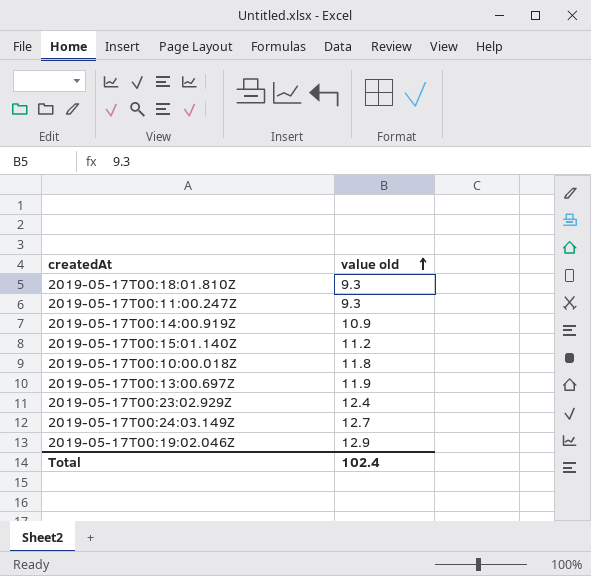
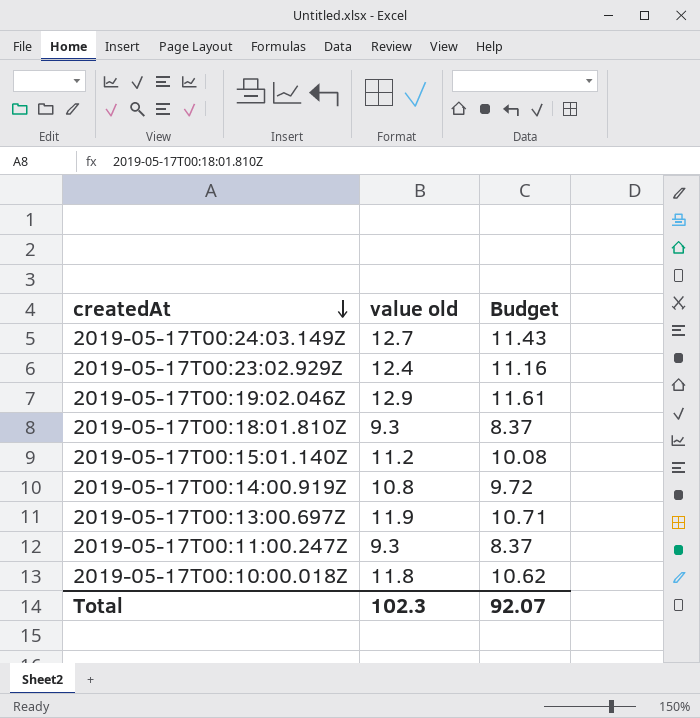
row order: value old ascending -> createdAt descending
column Budget | formula: none -> [value old] * 0.9
2019-05-17T00:14:00.919Z | value old: 10.9 -> 10.8
Total | value old: 102.4 -> 102.3

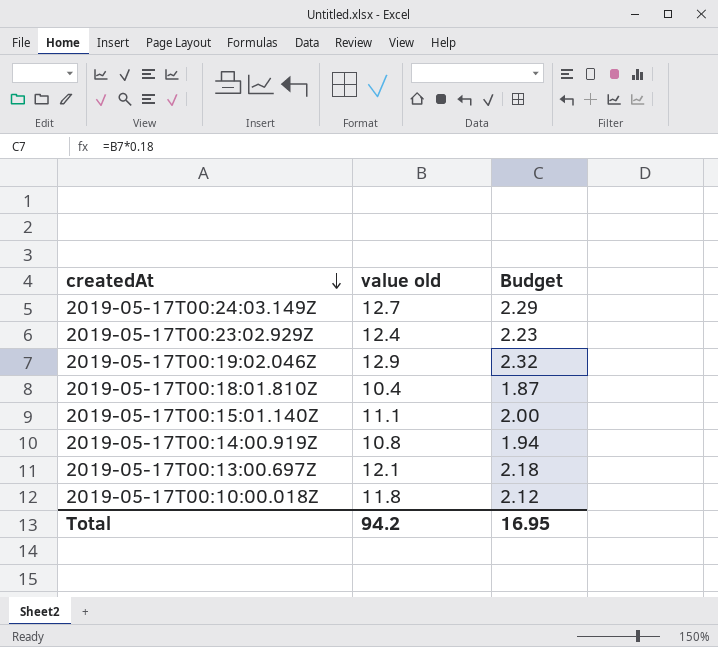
column Budget | formula: [value old] * 0.9 -> [value old] * 0.18
row 2019-05-17T00:11:00.247Z: 9.3 | 8.37 -> none
2019-05-17T00:18:01.810Z | value old: 9.3 -> 10.4
2019-05-17T00:15:01.140Z | value old: 11.2 -> 11.1
2019-05-17T00:13:00.697Z | value old: 11.9 -> 12.1
Total | value old: 102.3 -> 94.2
Total | Budget: 92.07 -> 16.95

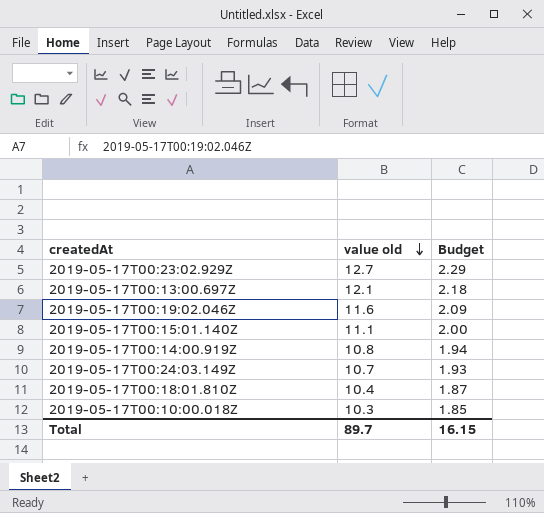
row order: createdAt descending -> value old descending
2019-05-17T00:23:02.929Z | value old: 12.4 -> 12.7
2019-05-17T00:23:02.929Z | Budget: 2.23 -> 2.29
2019-05-17T00:19:02.046Z | value old: 12.9 -> 11.6
2019-05-17T00:19:02.046Z | Budget: 2.32 -> 2.09
2019-05-17T00:24:03.149Z | value old: 12.7 -> 10.7
2019-05-17T00:24:03.149Z | Budget: 2.29 -> 1.93
2019-05-17T00:10:00.018Z | value old: 11.8 -> 10.3
2019-05-17T00:10:00.018Z | Budget: 2.12 -> 1.85
Total | value old: 94.2 -> 89.7
Total | Budget: 16.95 -> 16.15

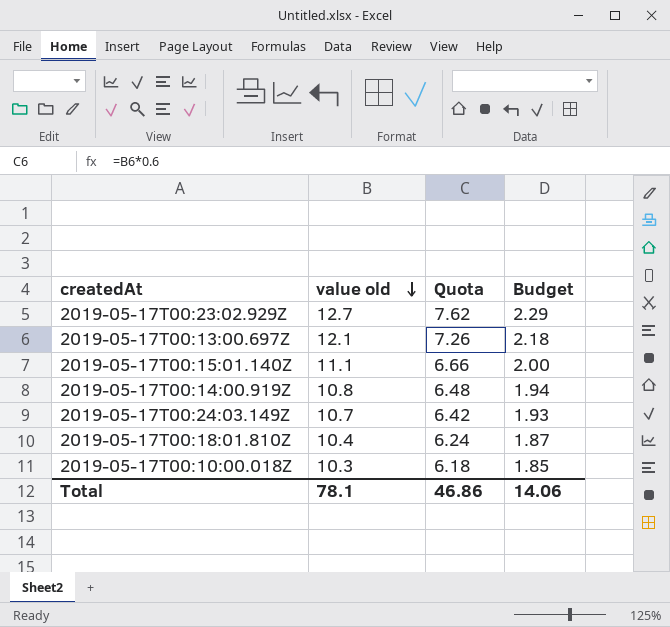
column Quota | formula: none -> [value old] * 0.6
row 2019-05-17T00:19:02.046Z: 11.6 | 2.09 -> none
Total | value old: 89.7 -> 78.1
Total | Budget: 16.15 -> 14.06

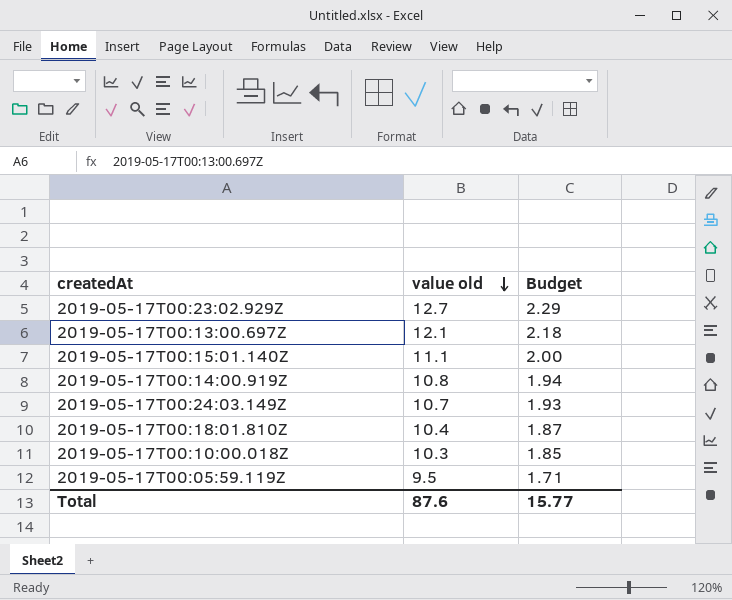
column Quota | formula: [value old] * 0.6 -> none
row 2019-05-17T00:05:59.119Z: none -> 9.5 | 1.71
Total | value old: 78.1 -> 87.6
Total | Budget: 14.06 -> 15.77

